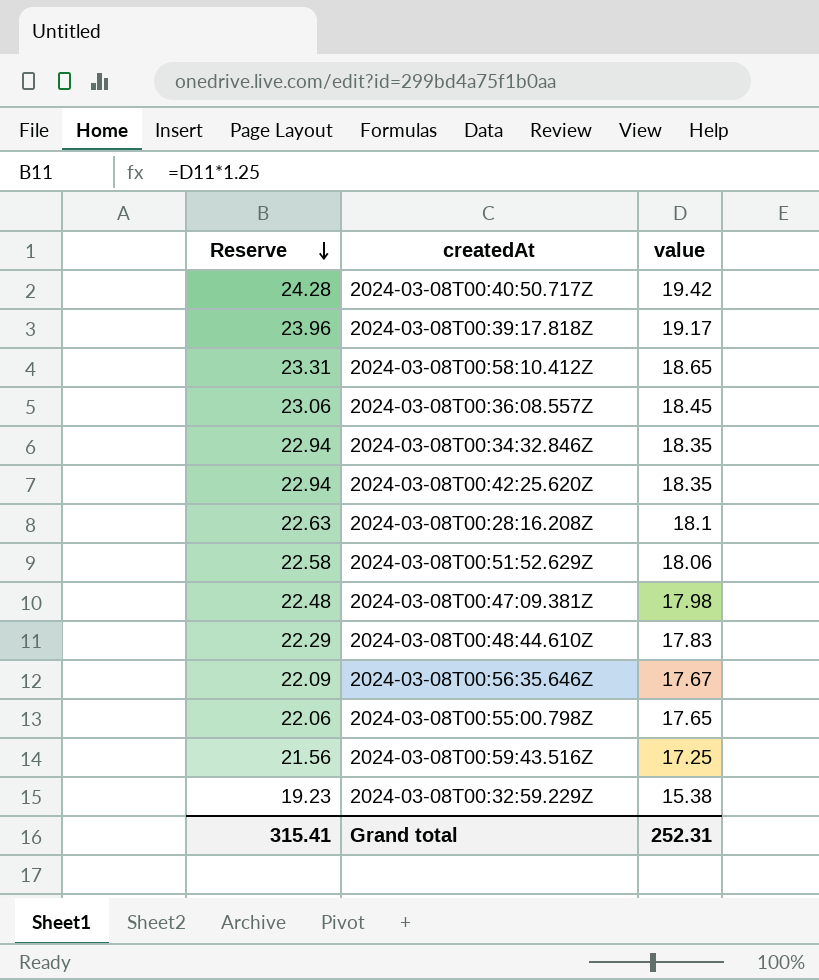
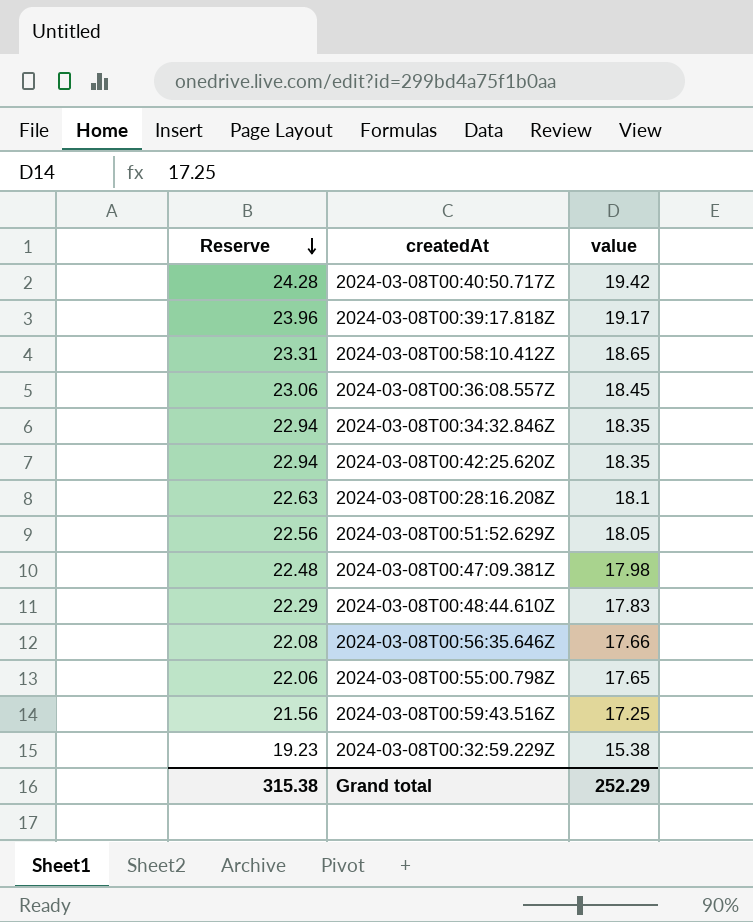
2024-03-08T00:51:52.629Z | Reserve: 22.58 -> 22.56
2024-03-08T00:51:52.629Z | value: 18.06 -> 18.05
2024-03-08T00:56:35.646Z | Reserve: 22.09 -> 22.08
2024-03-08T00:56:35.646Z | value: 17.67 -> 17.66
Grand total | Reserve: 315.41 -> 315.38
Grand total | value: 252.31 -> 252.29

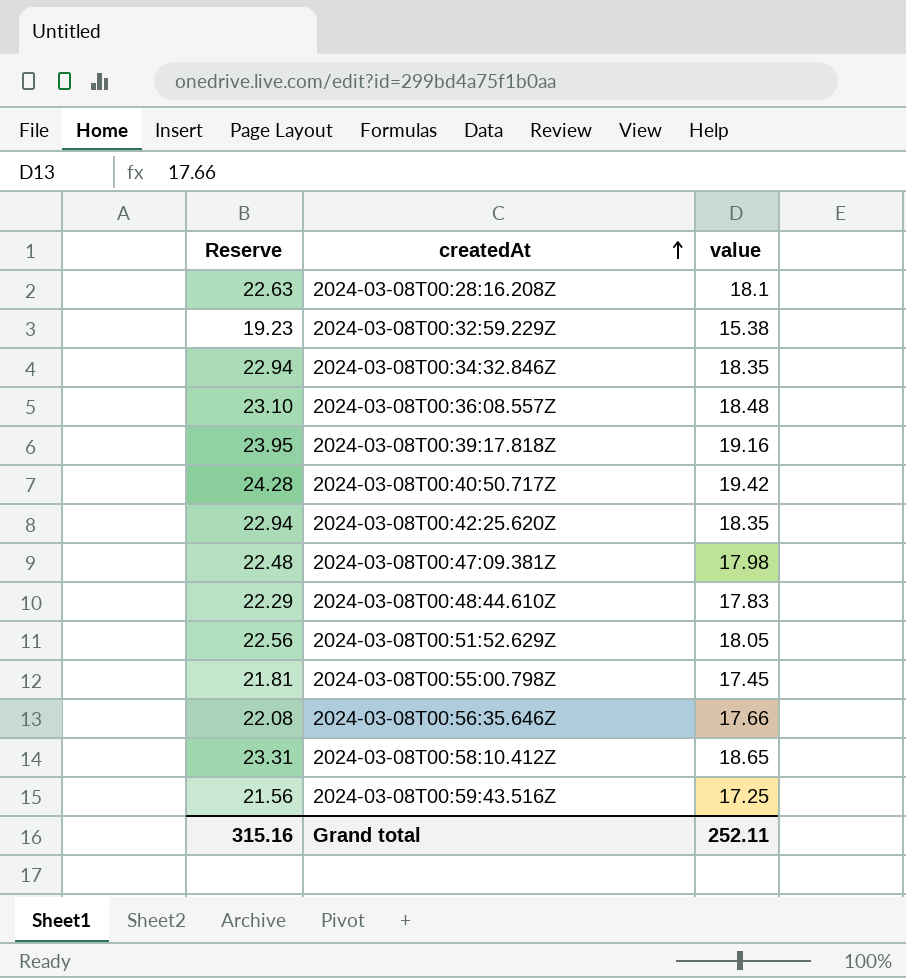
row order: Reserve descending -> createdAt ascending
2024-03-08T00:36:08.557Z | Reserve: 23.06 -> 23.10
2024-03-08T00:36:08.557Z | value: 18.45 -> 18.48
2024-03-08T00:39:17.818Z | Reserve: 23.96 -> 23.95
2024-03-08T00:39:17.818Z | value: 19.17 -> 19.16
2024-03-08T00:55:00.798Z | Reserve: 22.06 -> 21.81
2024-03-08T00:55:00.798Z | value: 17.65 -> 17.45
Grand total | Reserve: 315.38 -> 315.16
Grand total | value: 252.29 -> 252.11

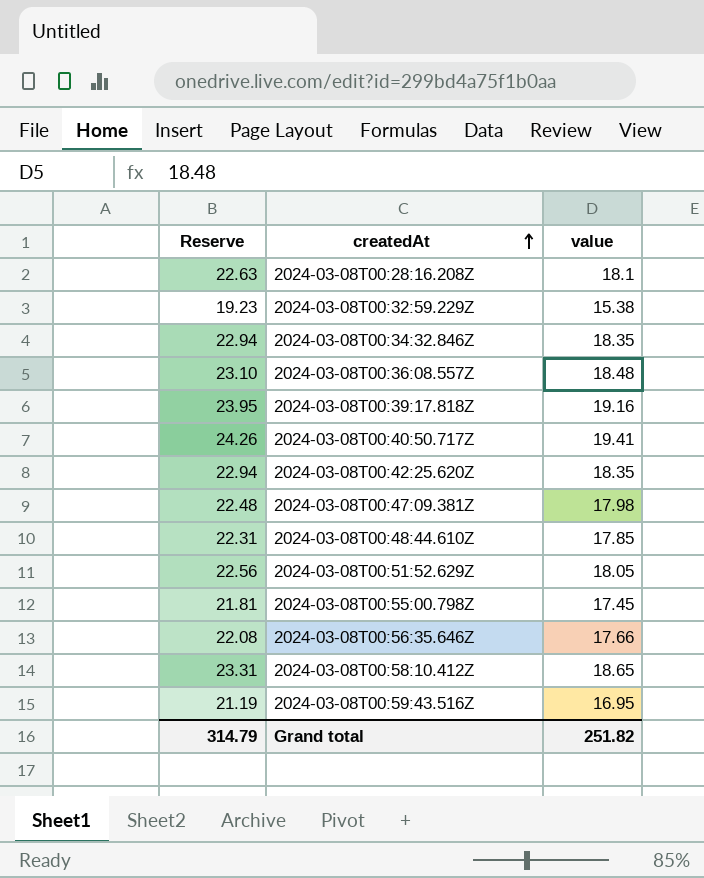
2024-03-08T00:40:50.717Z | Reserve: 24.28 -> 24.26
2024-03-08T00:40:50.717Z | value: 19.42 -> 19.41
2024-03-08T00:48:44.610Z | Reserve: 22.29 -> 22.31
2024-03-08T00:48:44.610Z | value: 17.83 -> 17.85
2024-03-08T00:59:43.516Z | Reserve: 21.56 -> 21.19
2024-03-08T00:59:43.516Z | value: 17.25 -> 16.95
Grand total | Reserve: 315.16 -> 314.79
Grand total | value: 252.11 -> 251.82

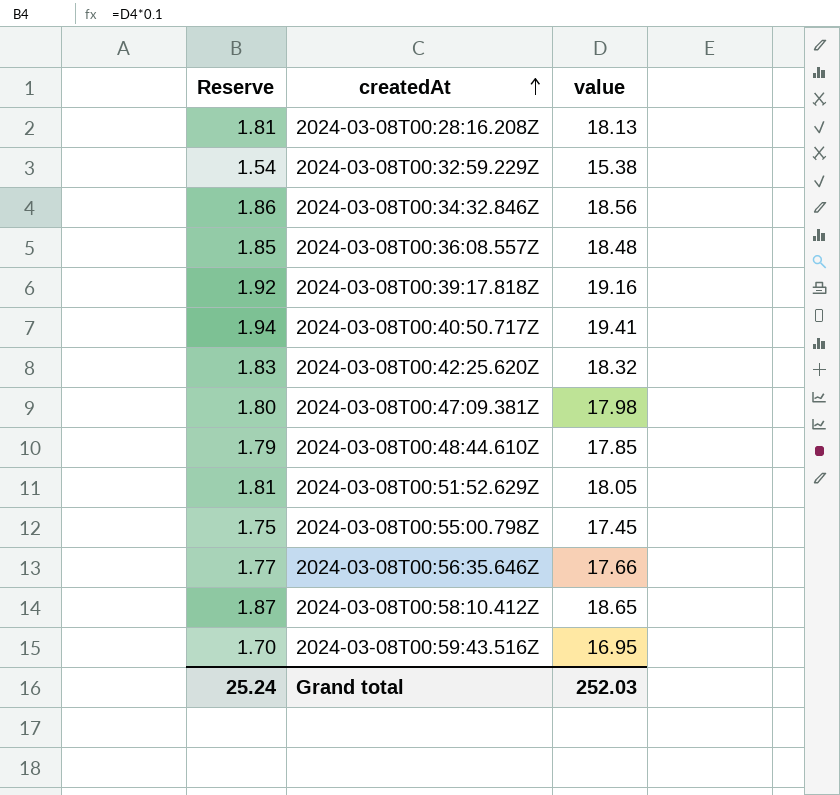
column Reserve | formula: [value] * 1.25 -> [value] * 0.1
2024-03-08T00:28:16.208Z | value: 18.1 -> 18.13
2024-03-08T00:34:32.846Z | value: 18.35 -> 18.56
2024-03-08T00:42:25.620Z | value: 18.35 -> 18.32
Grand total | Reserve: 314.79 -> 25.24
Grand total | value: 251.82 -> 252.03

